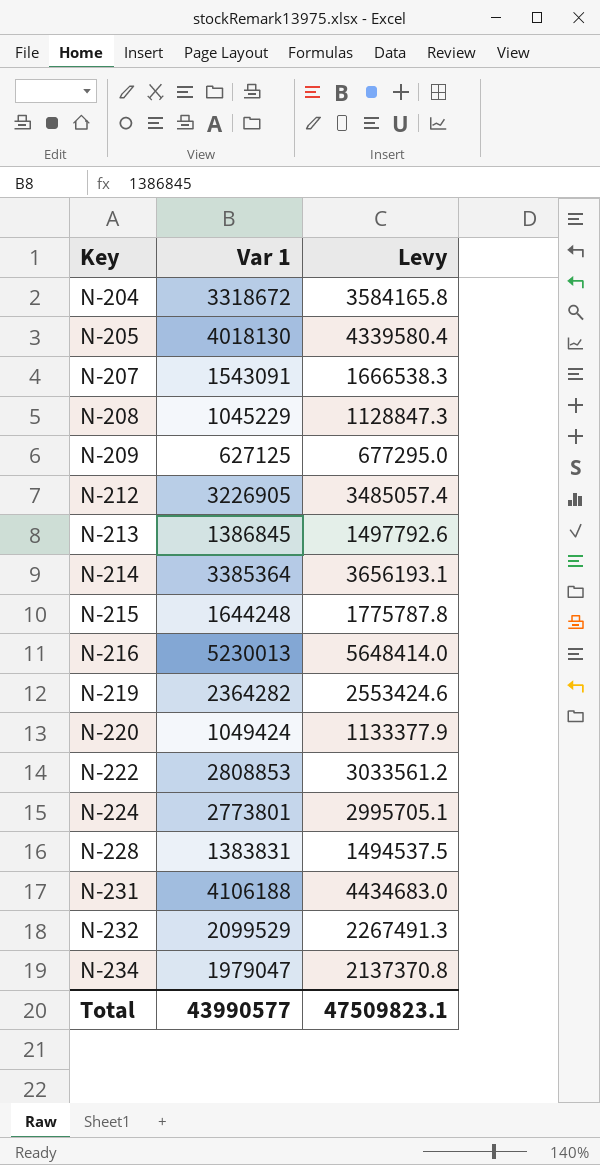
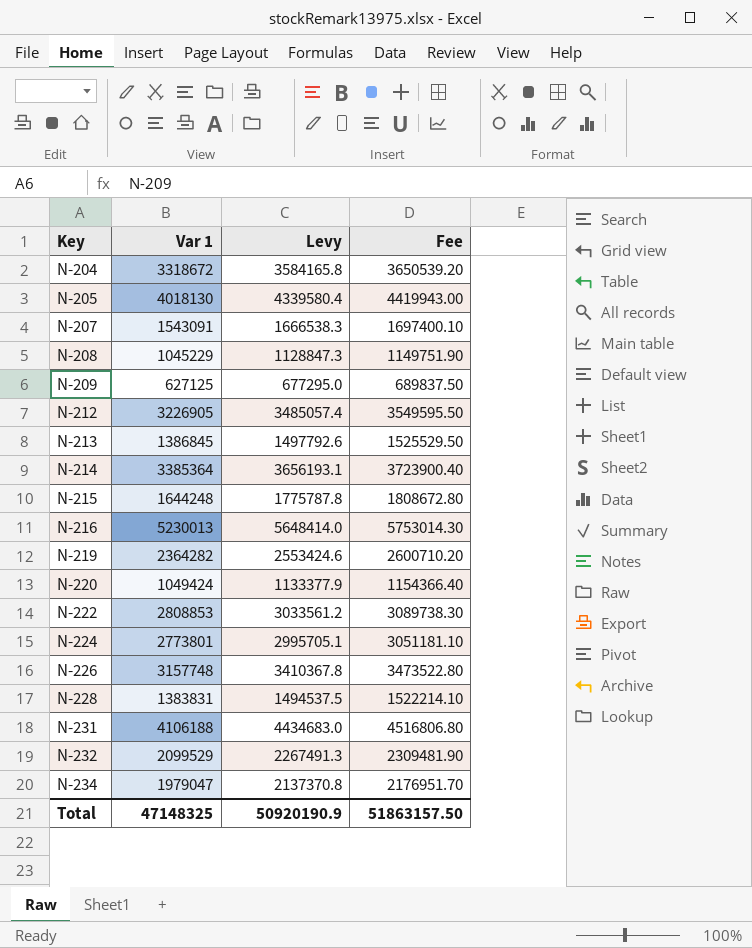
column Fee | formula: none -> [Var 1] * 1.1
row N-226: none -> 3157748 | 3410367.8 | 3473522.80
Total | Var 1: 43990577 -> 47148325
Total | Levy: 47509823.1 -> 50920190.9

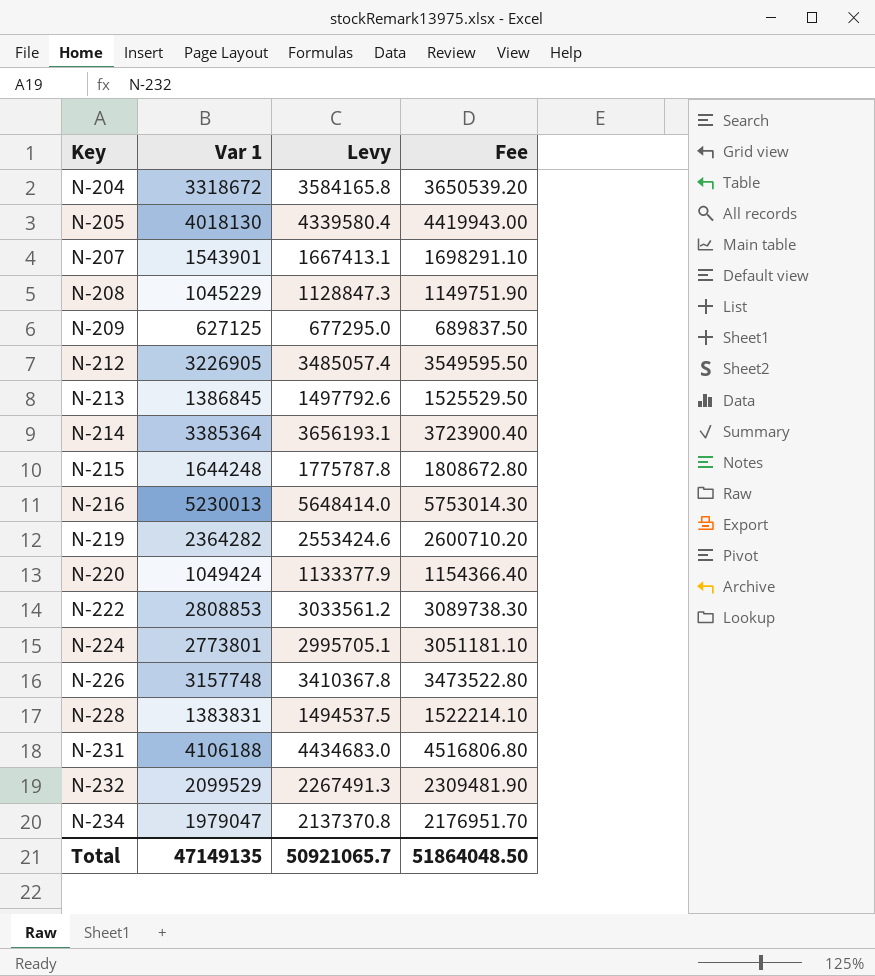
N-207 | Var 1: 1543091 -> 1543901
N-207 | Levy: 1666538.3 -> 1667413.1
N-207 | Fee: 1697400.10 -> 1698291.10
Total | Var 1: 47148325 -> 47149135
Total | Levy: 50920190.9 -> 50921065.7
Total | Fee: 51863157.50 -> 51864048.50

